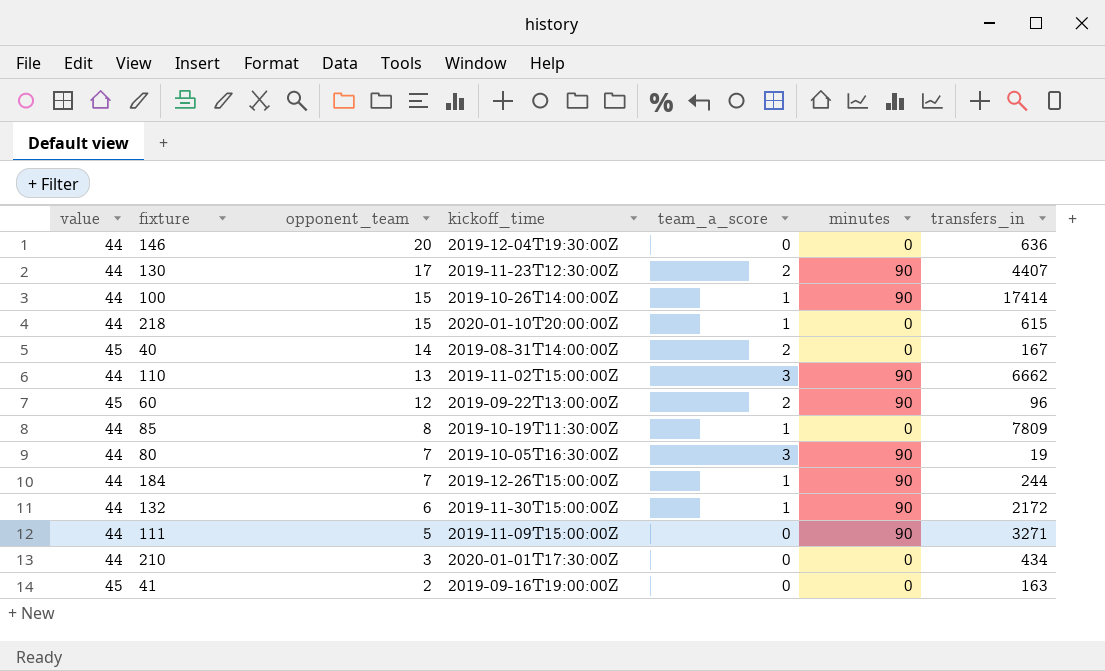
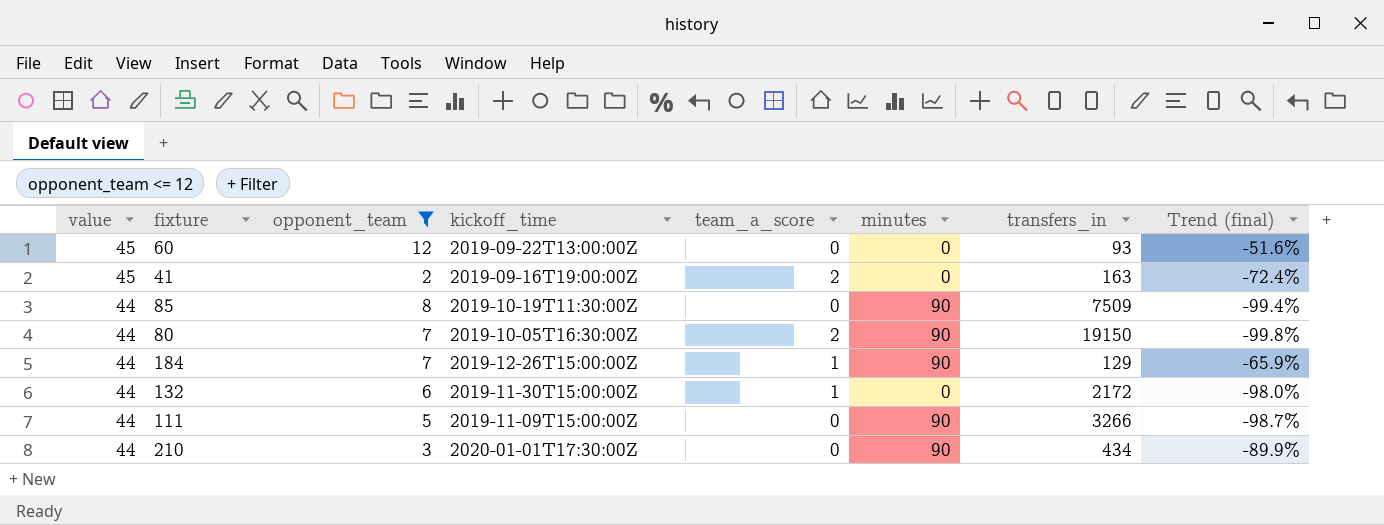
filter: none -> opponent_team <= 12
row order: opponent_team descending -> value descending
column Trend (final) | formula: none -> ([value] - [transfers_in]) / [transfers_in]
60 | team_a_score: 2 -> 0
60 | minutes: 90 -> 0
60 | transfers_in: 96 -> 93
41 | team_a_score: 0 -> 2
85 | team_a_score: 1 -> 0
85 | minutes: 0 -> 90
85 | transfers_in: 7809 -> 7509
80 | team_a_score: 3 -> 2
80 | transfers_in: 19 -> 19150
184 | transfers_in: 244 -> 129
132 | minutes: 90 -> 0
111 | transfers_in: 3271 -> 3266
210 | minutes: 0 -> 90

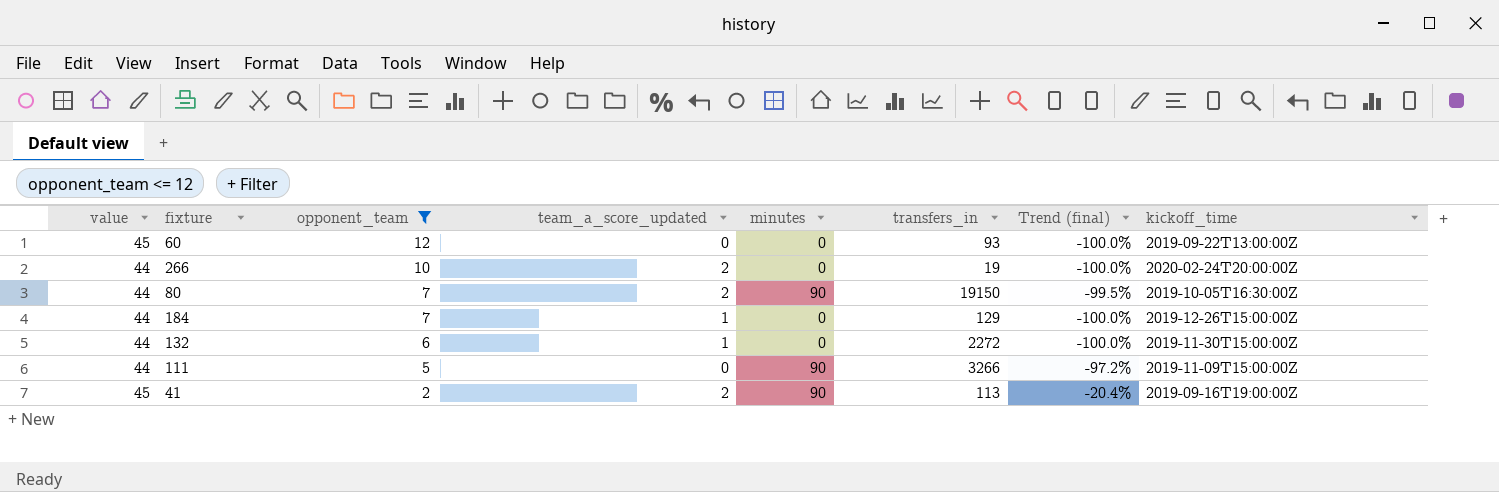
row order: value descending -> opponent_team descending
column name: team_a_score -> team_a_score_updated
column Trend (final) | formula: ([value] - [transfers_in]) / [transfers_in] -> ([minutes] - [transfers_in]) / [transfers_in]
column kickoff_time | position: 4 -> 8
row 85: 44 | 8 | 2019-10-19T11:30:00Z | 0 | 90 | 7509 | -99.4% -> none
row 210: 44 | 3 | 2020-01-01T17:30:00Z | 0 | 90 | 434 | -89.9% -> none
row 266: none -> 44 | 10 | 2 | 0 | 19 | -100.0% | 2020-02-24T20:00:00Z
184 | minutes: 90 -> 0
132 | transfers_in: 2172 -> 2272
41 | minutes: 0 -> 90
41 | transfers_in: 163 -> 113

